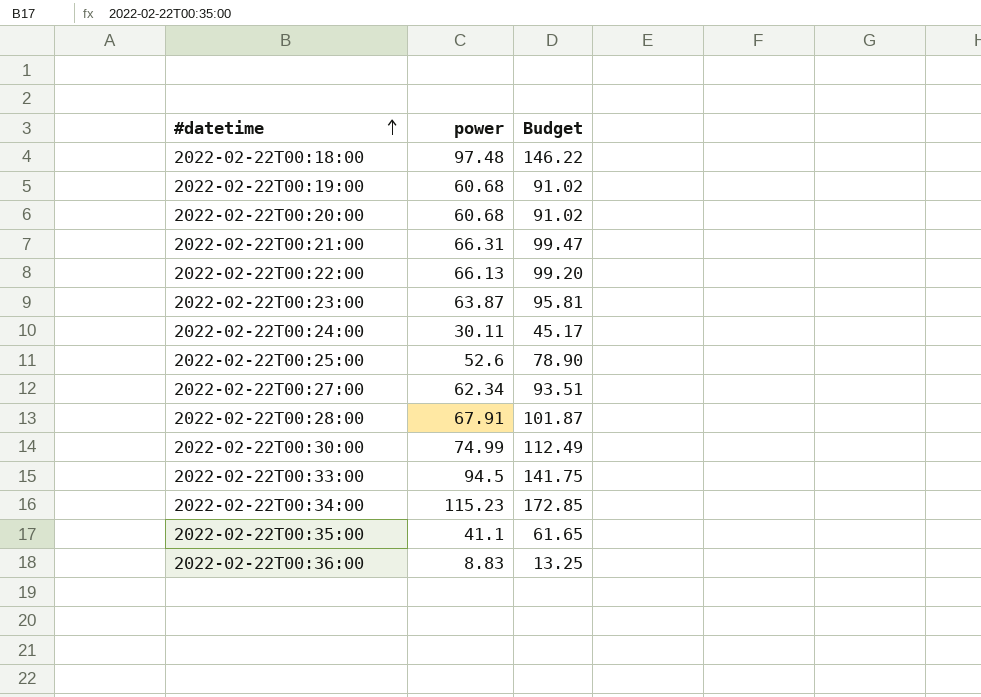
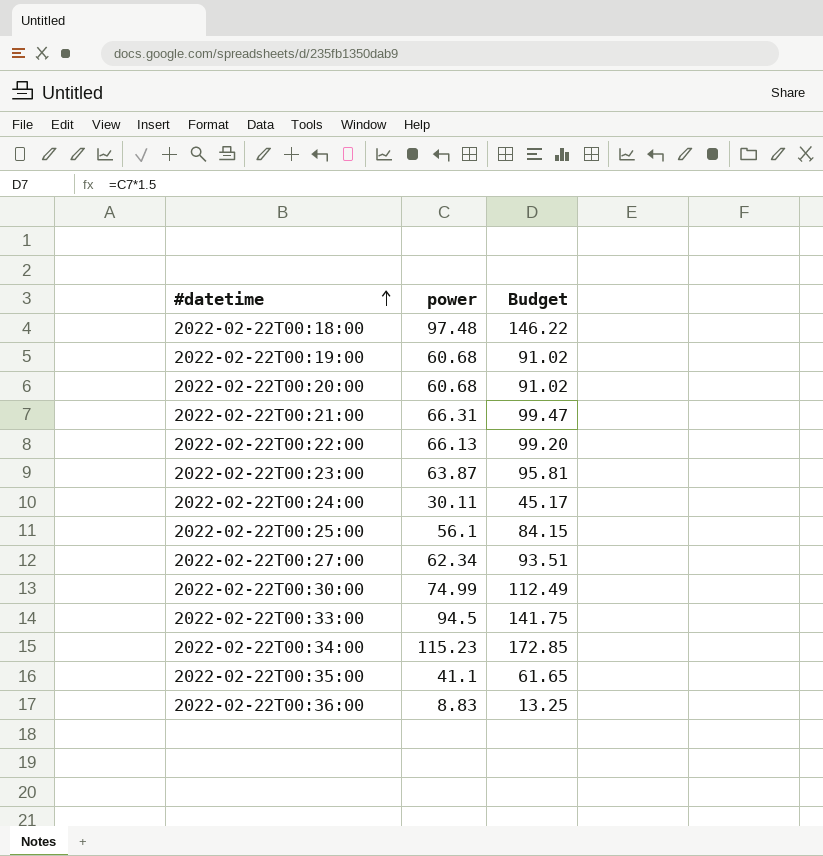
row 2022-02-22T00:28:00: 67.91 | 101.87 -> none
2022-02-22T00:25:00 | power: 52.6 -> 56.1
2022-02-22T00:25:00 | Budget: 78.90 -> 84.15

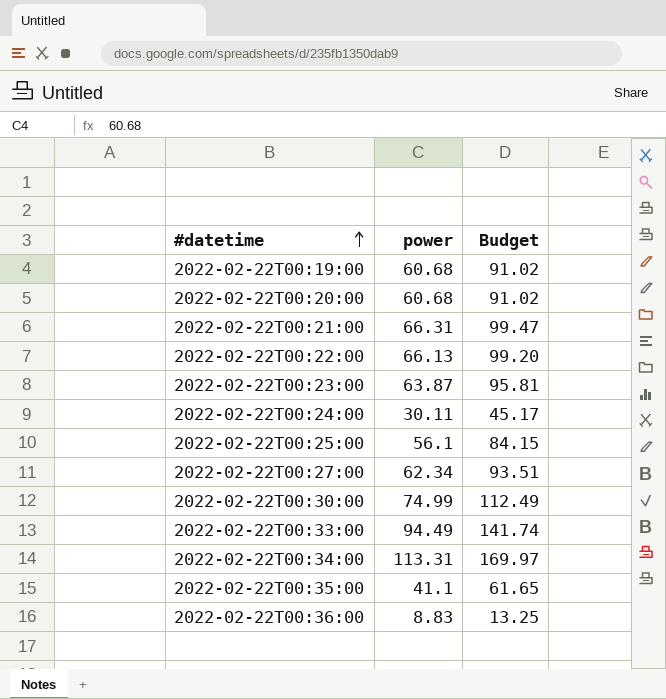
row 2022-02-22T00:18:00: 97.48 | 146.22 -> none
2022-02-22T00:33:00 | power: 94.5 -> 94.49
2022-02-22T00:33:00 | Budget: 141.75 -> 141.74
2022-02-22T00:34:00 | power: 115.23 -> 113.31
2022-02-22T00:34:00 | Budget: 172.85 -> 169.97

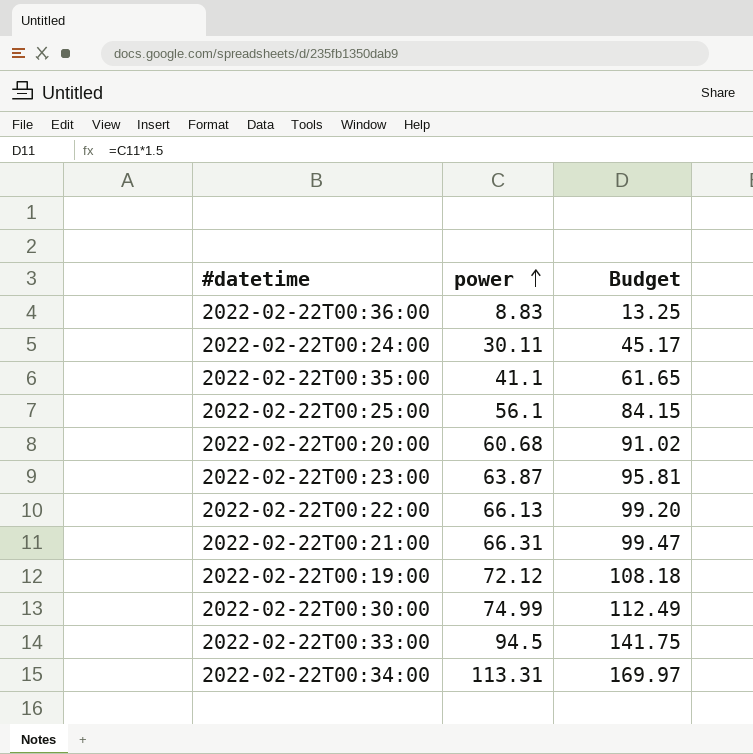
row order: #datetime ascending -> power ascending
row 2022-02-22T00:27:00: 62.34 | 93.51 -> none
2022-02-22T00:19:00 | power: 60.68 -> 72.12
2022-02-22T00:19:00 | Budget: 91.02 -> 108.18
2022-02-22T00:33:00 | power: 94.49 -> 94.5
2022-02-22T00:33:00 | Budget: 141.74 -> 141.75

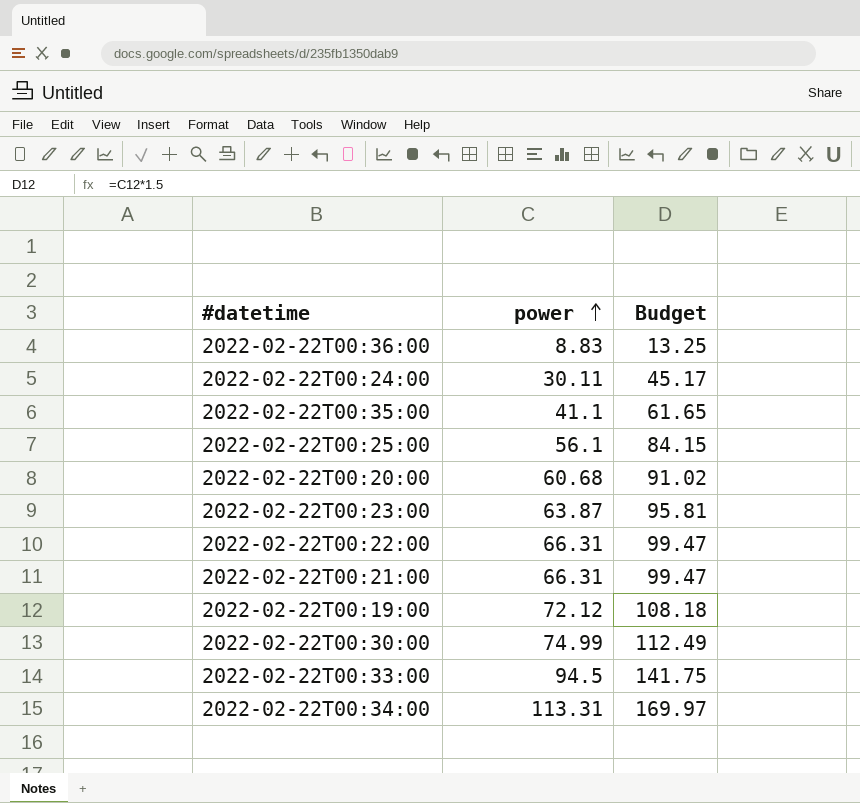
2022-02-22T00:22:00 | power: 66.13 -> 66.31
2022-02-22T00:22:00 | Budget: 99.20 -> 99.47

